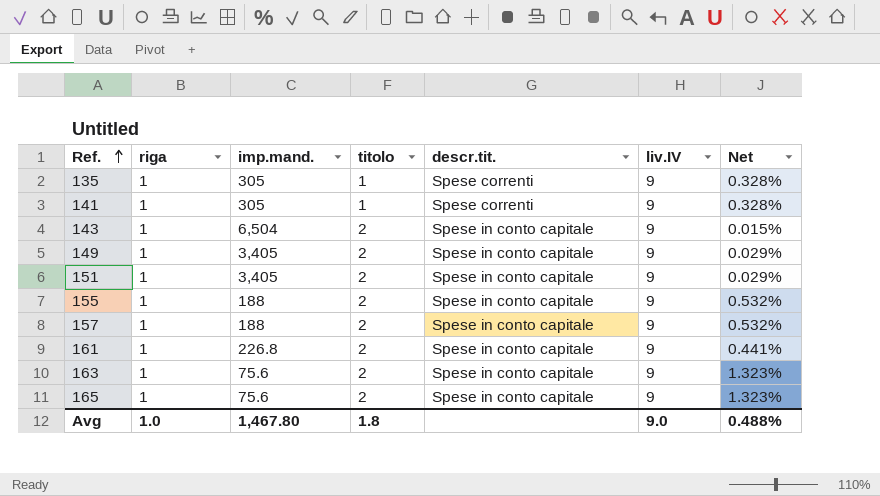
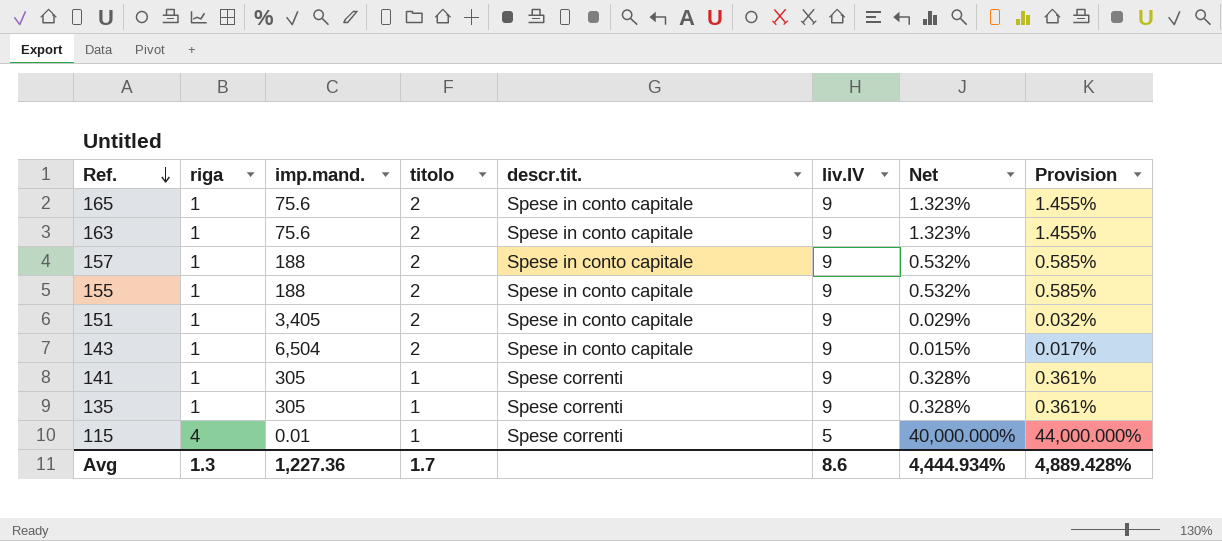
row order: Ref. ascending -> Ref. descending
column Provision | formula: none -> [Net] * 1.1
row 149: 1 | 3,405 | 2 | Spese in conto capitale | 9 | 0.029% -> none
row 161: 1 | 226.8 | 2 | Spese in conto capitale | 9 | 0.441% -> none
row 115: none -> 4 | 0.01 | 1 | Spese correnti | 5 | 40,000.000% | 44,000.000%
Avg | riga: 1.0 -> 1.3
Avg | imp.mand.: 1,467.80 -> 1,227.36
Avg | titolo: 1.8 -> 1.7
Avg | liv.IV: 9.0 -> 8.6
Avg | Net: 0.488% -> 4,444.934%

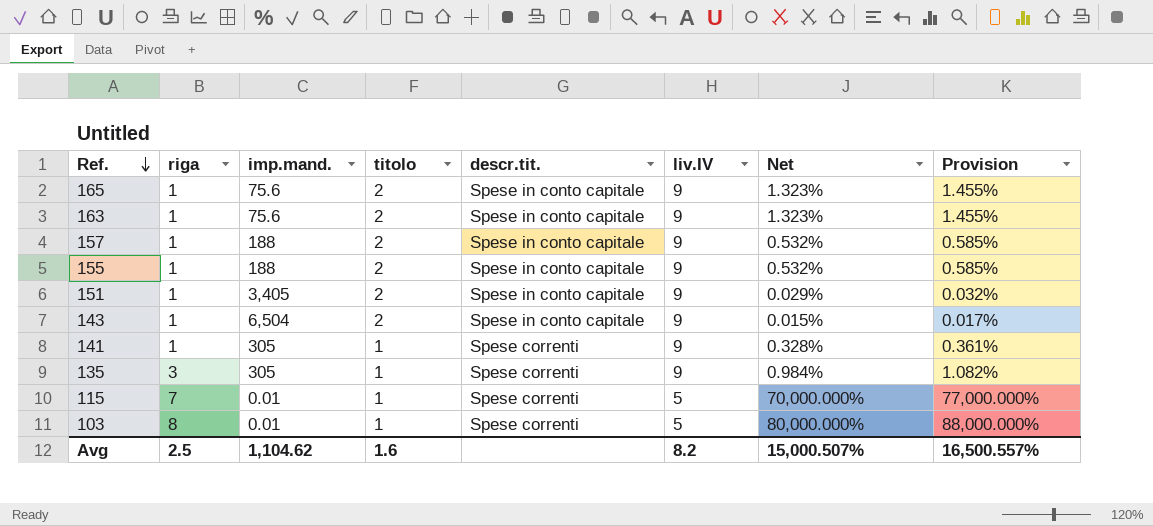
135 | riga: 1 -> 3
135 | Net: 0.328% -> 0.984%
135 | Provision: 0.361% -> 1.082%
115 | riga: 4 -> 7
115 | Net: 40,000.000% -> 70,000.000%
115 | Provision: 44,000.000% -> 77,000.000%
row 103: none -> 8 | 0.01 | 1 | Spese correnti | 5 | 80,000.000% | 88,000.000%
Avg | riga: 1.3 -> 2.5
Avg | imp.mand.: 1,227.36 -> 1,104.62
Avg | titolo: 1.7 -> 1.6
Avg | liv.IV: 8.6 -> 8.2
Avg | Net: 4,444.934% -> 15,000.507%
Avg | Provision: 4,889.428% -> 16,500.557%

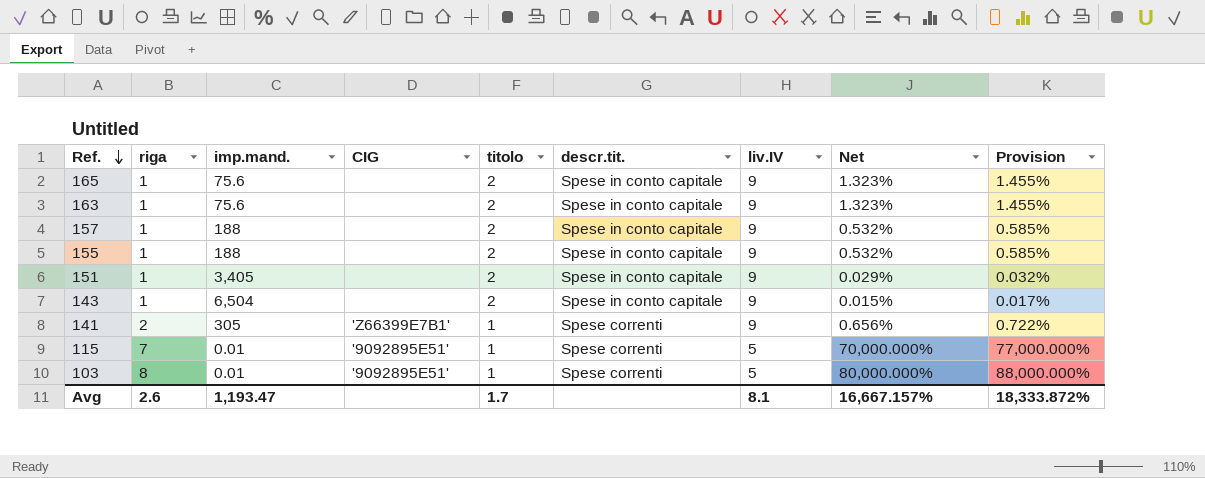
column CIG | position: none -> 4
row 135: 3 | 305 | 1 | Spese correnti | 9 | 0.984% | 1.082% -> none
141 | riga: 1 -> 2
141 | Net: 0.328% -> 0.656%
141 | Provision: 0.361% -> 0.722%
Avg | riga: 2.5 -> 2.6
Avg | imp.mand.: 1,104.62 -> 1,193.47
Avg | titolo: 1.6 -> 1.7
Avg | liv.IV: 8.2 -> 8.1
Avg | Net: 15,000.507% -> 16,667.157%
Avg | Provision: 16,500.557% -> 18,333.872%

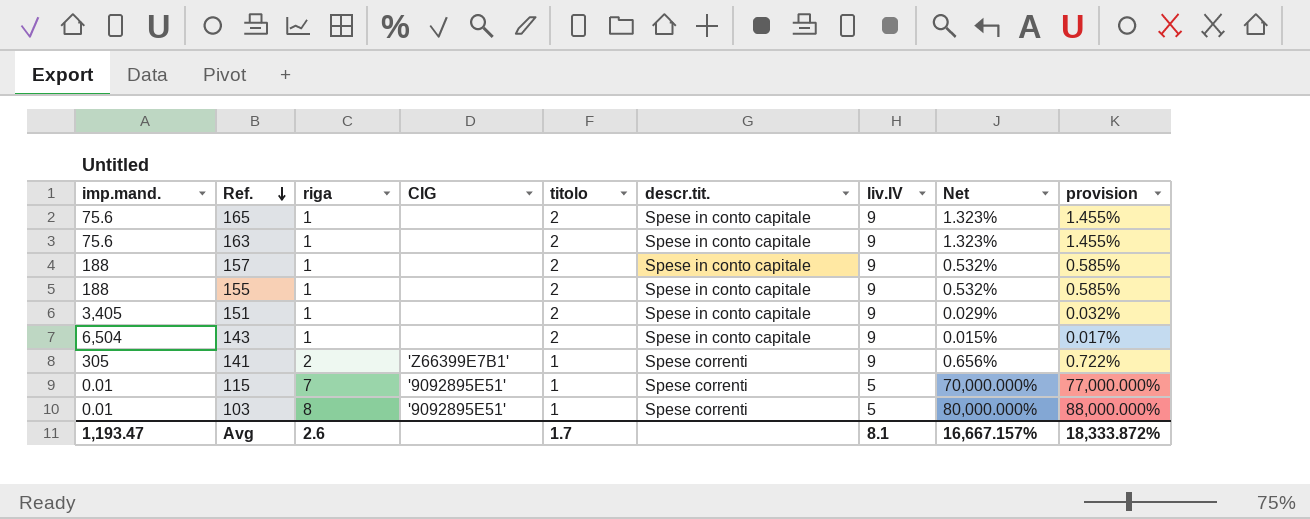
column imp.mand. | position: 3 -> 1
column name: Provision -> provision

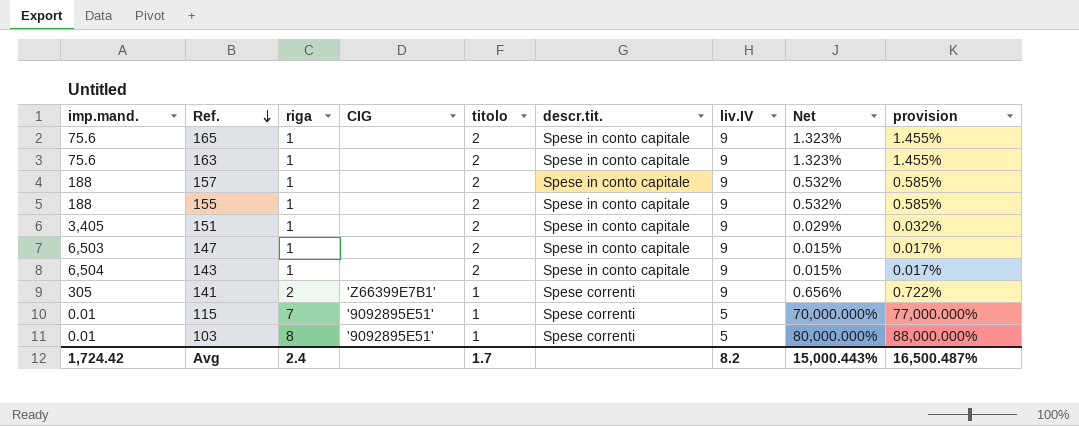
row 147: none -> 6,503 | 1 | none | 2 | Spese in conto capitale | 9 | 0.015% | 0.017%
Avg | imp.mand.: 1,193.47 -> 1,724.42
Avg | riga: 2.6 -> 2.4
Avg | liv.IV: 8.1 -> 8.2
Avg | Net: 16,667.157% -> 15,000.443%
Avg | provision: 18,333.872% -> 16,500.487%

